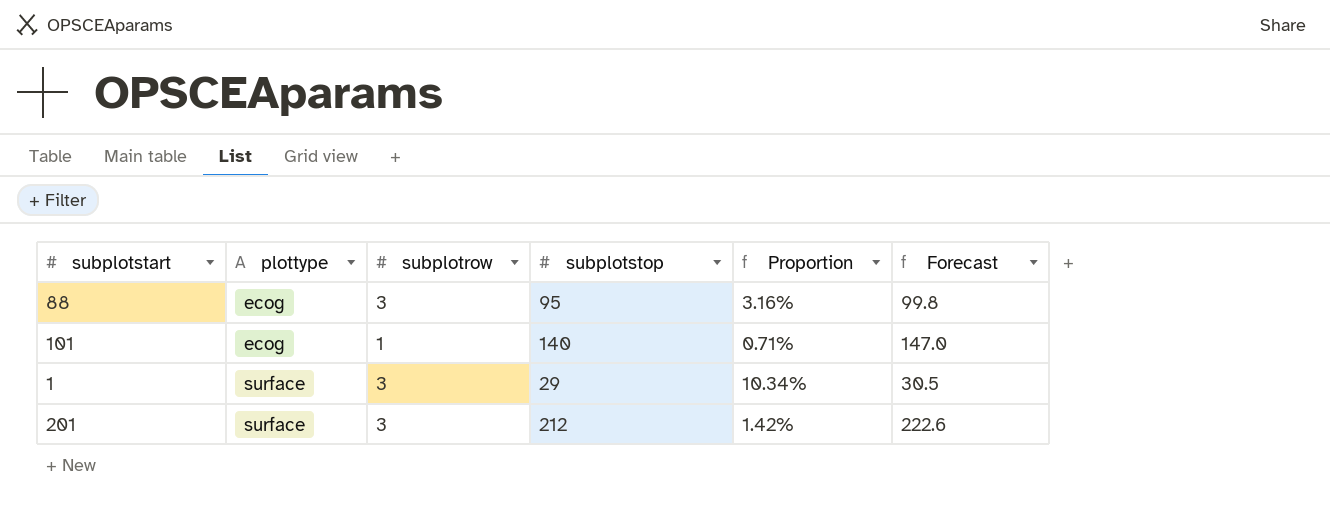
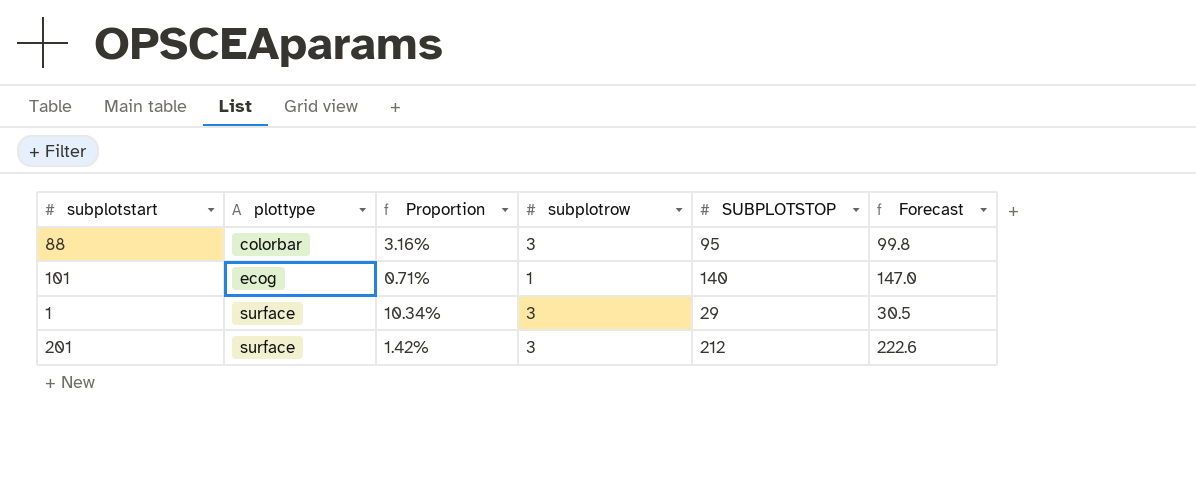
column Proportion | position: 5 -> 3
column name: subplotstop -> SUBPLOTSTOP
88 | plottype: ecog -> colorbar

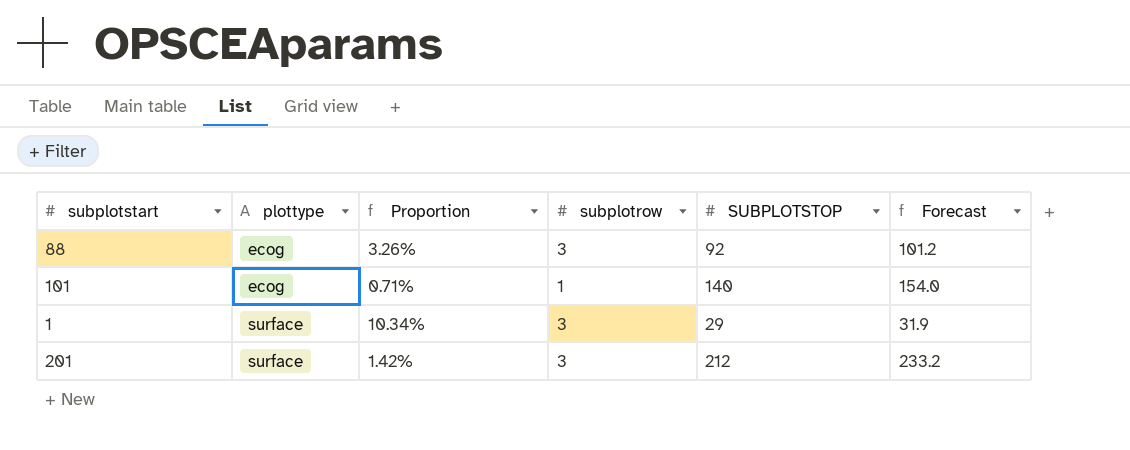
column Forecast | formula: [SUBPLOTSTOP] * 1.05 -> [SUBPLOTSTOP] * 1.1
88 | plottype: colorbar -> ecog
88 | Proportion: 3.16% -> 3.26%
88 | SUBPLOTSTOP: 95 -> 92

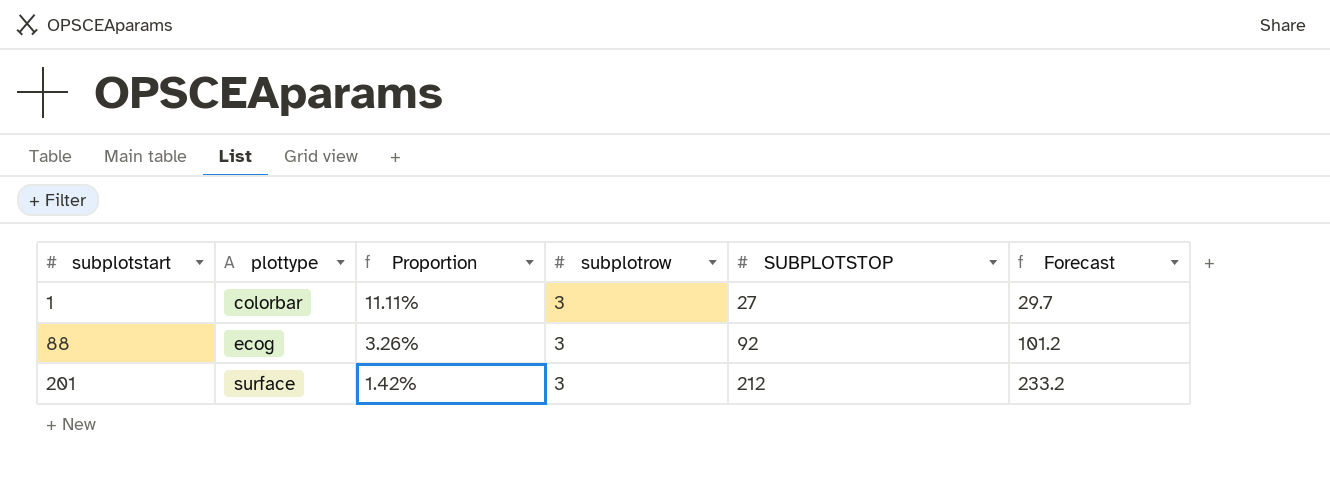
row order: plottype ascending -> subplotstart ascending
row 101: ecog | 0.71% | 1 | 140 | 154.0 -> none
1 | plottype: surface -> colorbar
1 | Proportion: 10.34% -> 11.11%
1 | SUBPLOTSTOP: 29 -> 27
1 | Forecast: 31.9 -> 29.7

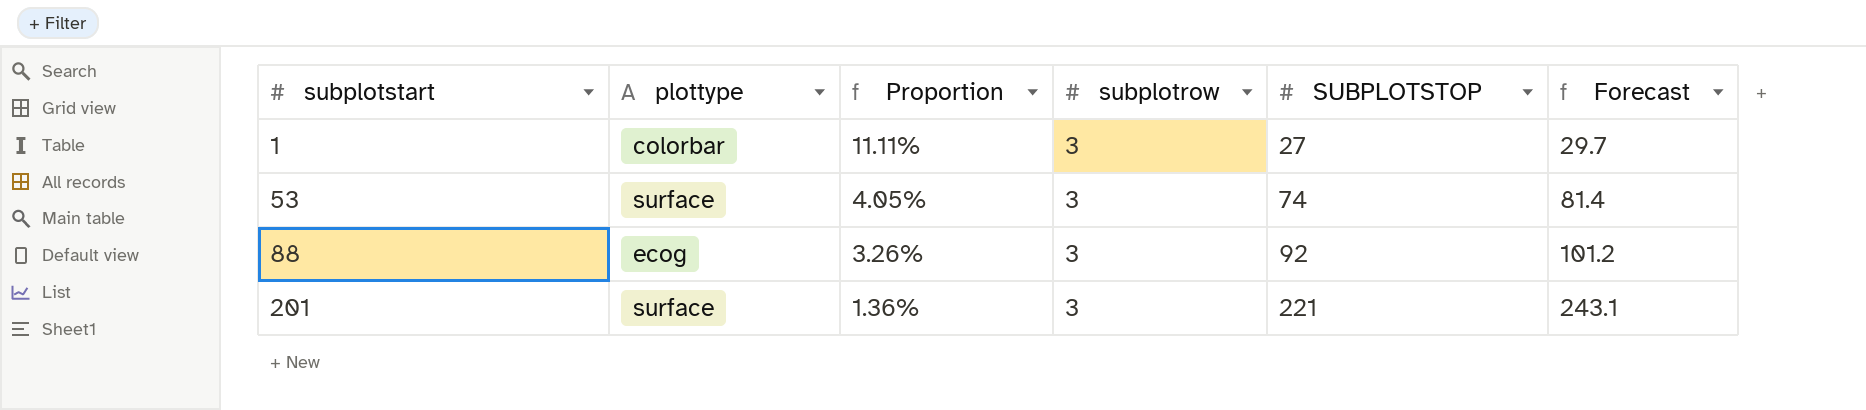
row 53: none -> surface | 4.05% | 3 | 74 | 81.4
201 | Proportion: 1.42% -> 1.36%
201 | SUBPLOTSTOP: 212 -> 221
201 | Forecast: 233.2 -> 243.1

